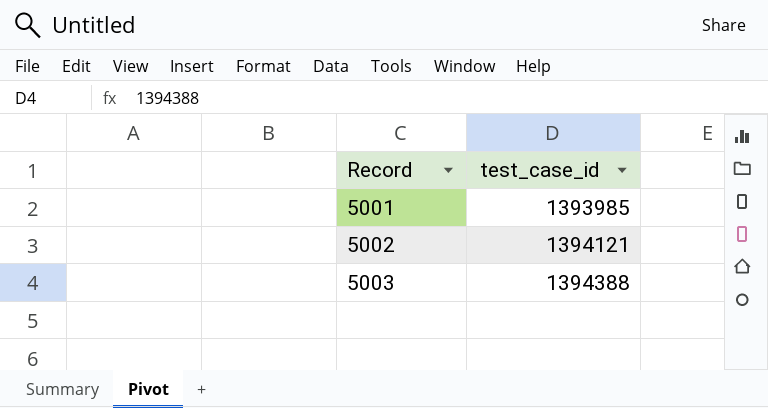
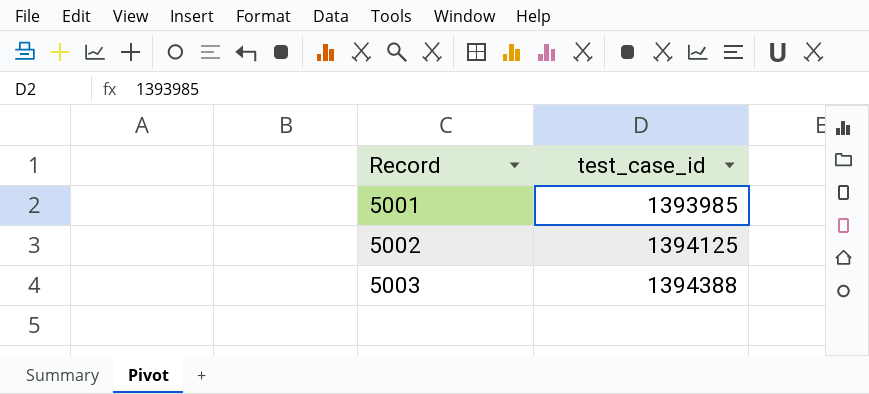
5002 | test_case_id: 1394121 -> 1394125

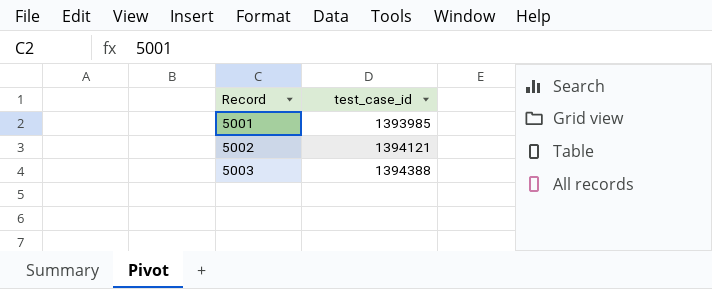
5002 | test_case_id: 1394125 -> 1394121

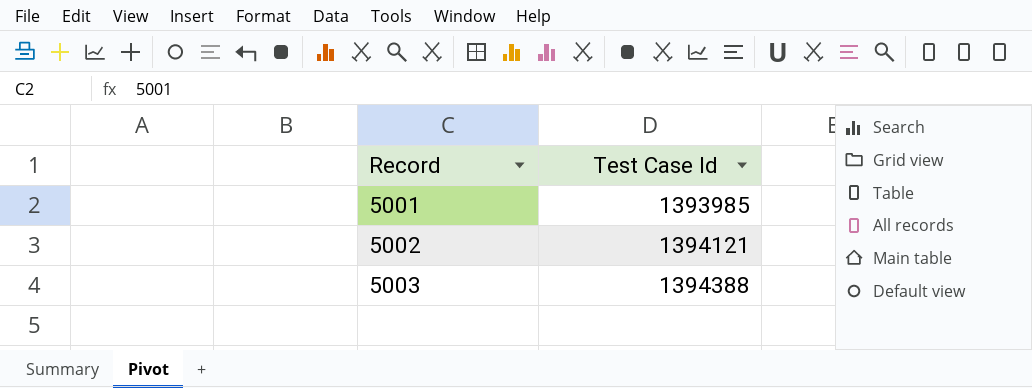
column name: test_case_id -> Test Case Id

